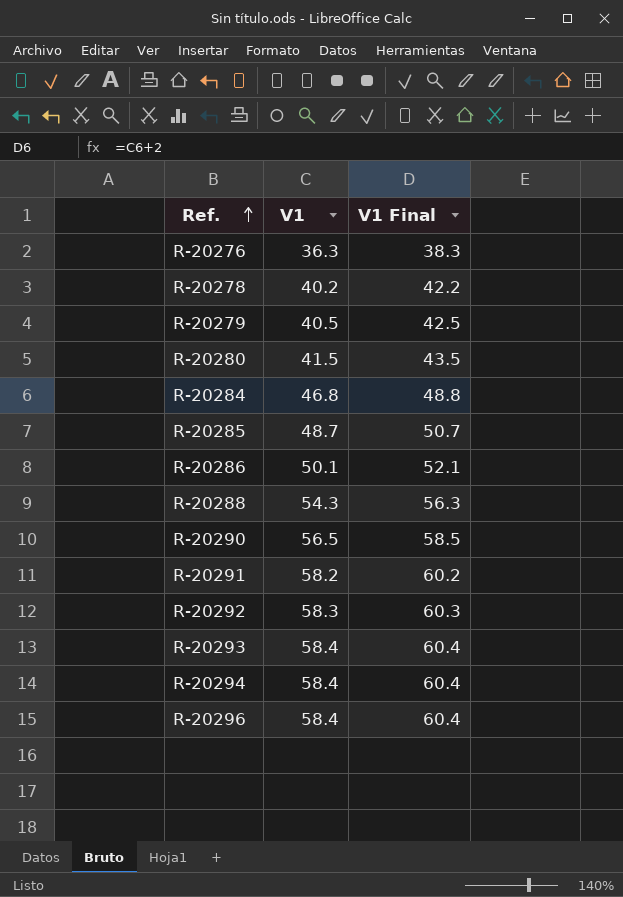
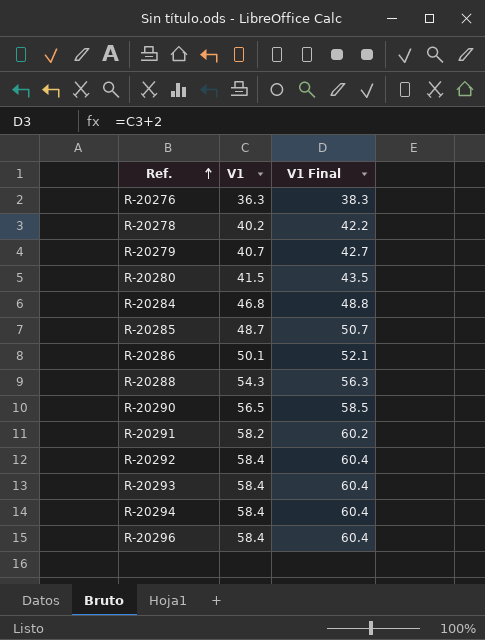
R-20279 | V1: 40.5 -> 40.7
R-20279 | V1 Final: 42.5 -> 42.7
R-20292 | V1: 58.3 -> 58.4
R-20292 | V1 Final: 60.3 -> 60.4

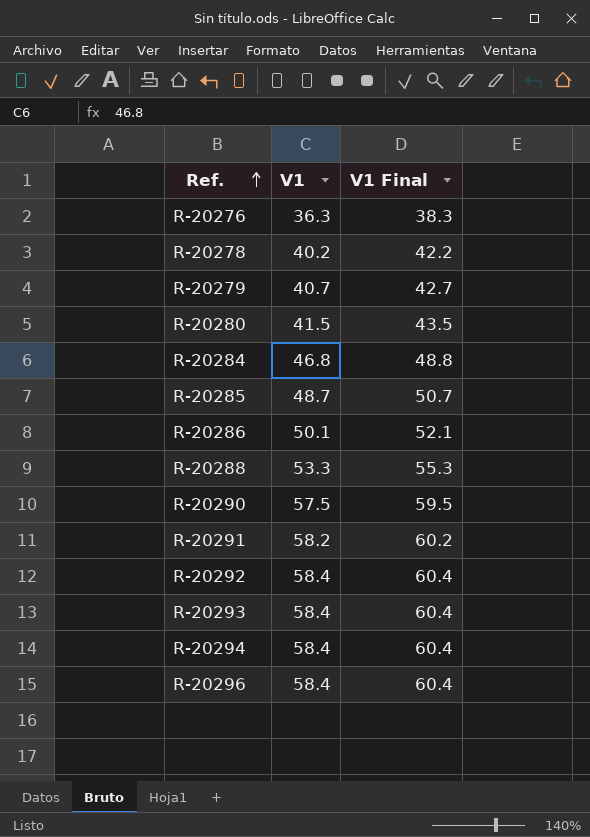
R-20288 | V1: 54.3 -> 53.3
R-20288 | V1 Final: 56.3 -> 55.3
R-20290 | V1: 56.5 -> 57.5
R-20290 | V1 Final: 58.5 -> 59.5

